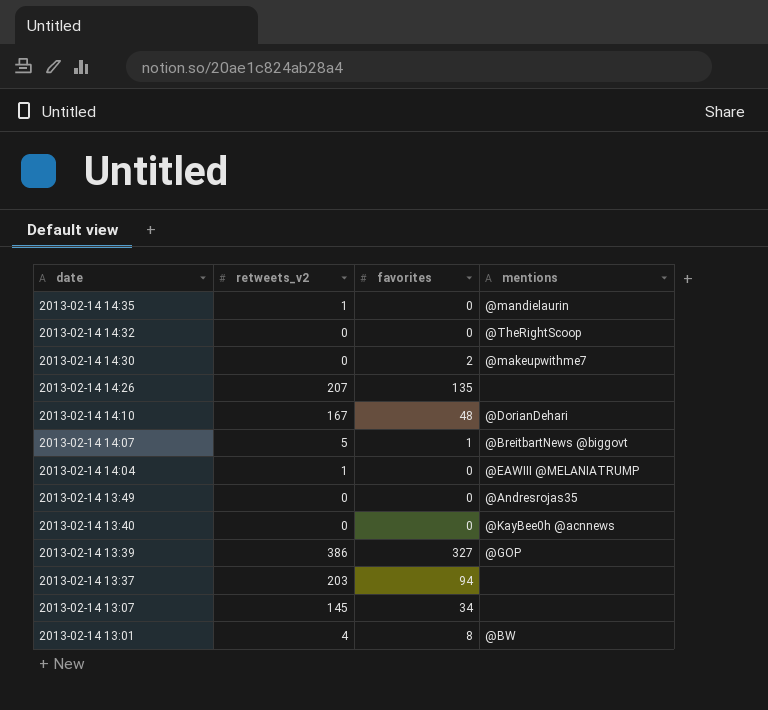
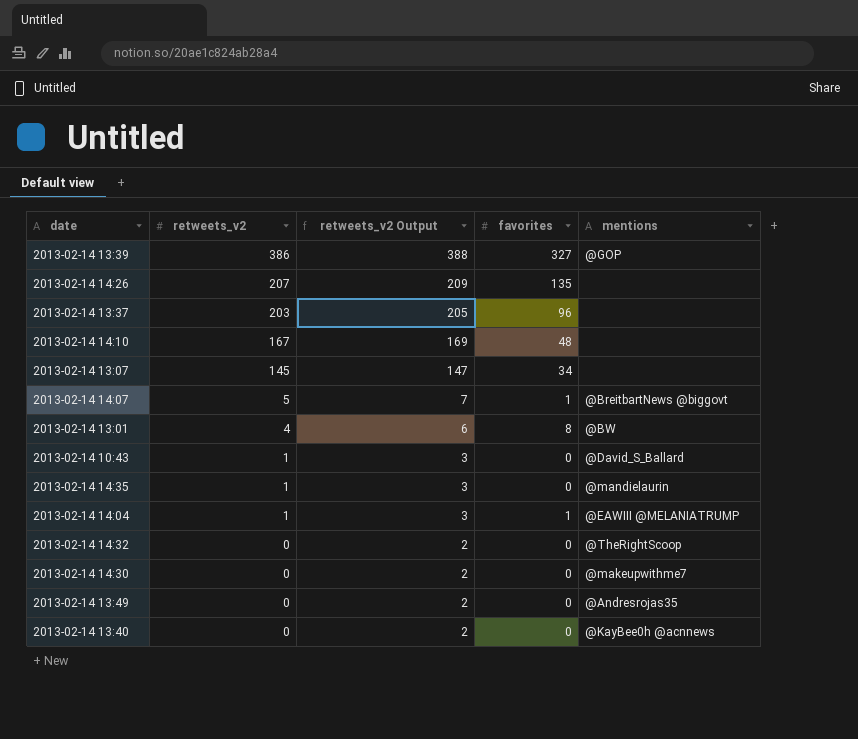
row order: date descending -> retweets_v2 descending
column retweets_v2 Output | formula: none -> [retweets_v2] + 2
2013-02-14 13:37 | favorites: 94 -> 96
2013-02-14 14:10 | mentions: @DorianDehari -> none
row 2013-02-14 10:43: none -> 1 | 3 | 0 | @David_S_Ballard
2013-02-14 14:04 | favorites: 0 -> 1
2013-02-14 14:30 | favorites: 2 -> 0

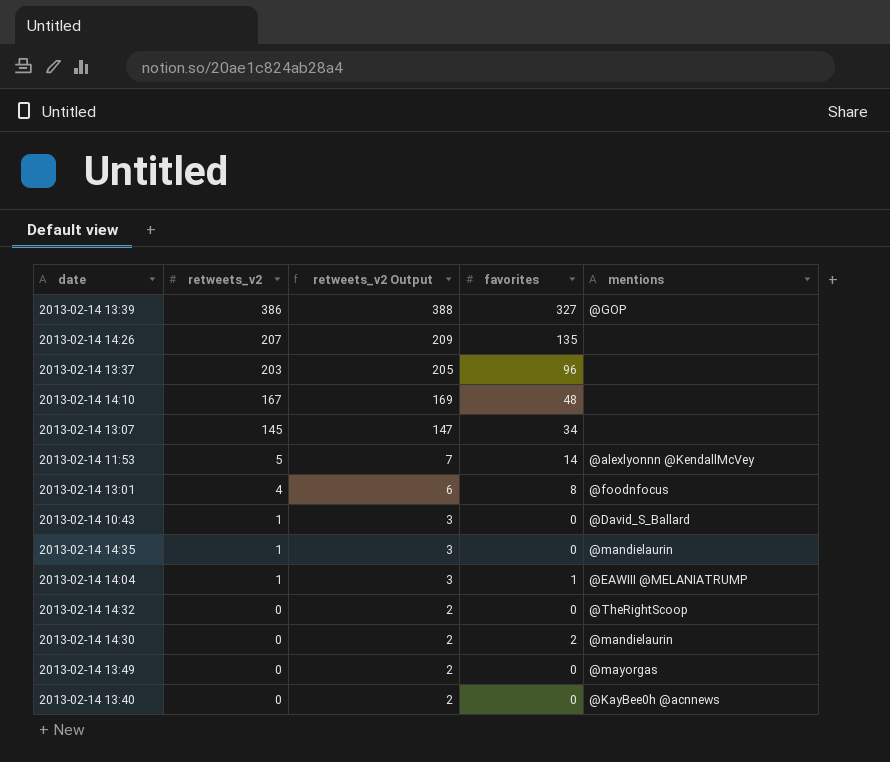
row 2013-02-14 14:07: 5 | 7 | 1 | @BreitbartNews @biggovt -> none
row 2013-02-14 11:53: none -> 5 | 7 | 14 | @alexlyonnn @KendallMcVey
2013-02-14 13:01 | mentions: @BW -> @foodnfocus
2013-02-14 14:30 | favorites: 0 -> 2
2013-02-14 14:30 | mentions: @makeupwithme7 -> @mandielaurin
2013-02-14 13:49 | mentions: @Andresrojas35 -> @mayorgas

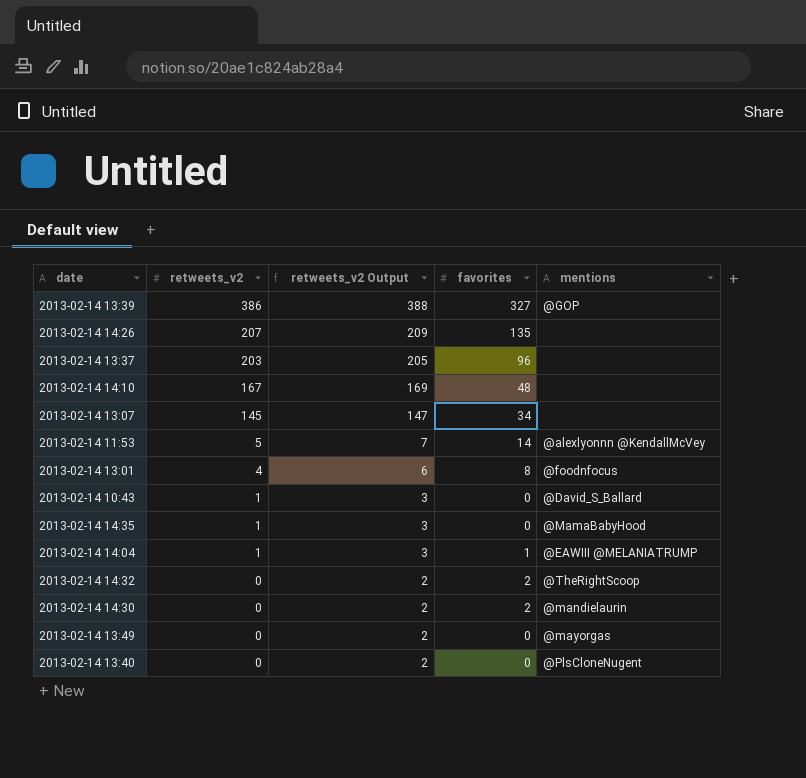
2013-02-14 14:35 | mentions: @mandielaurin -> @MamaBabyHood
2013-02-14 14:32 | favorites: 0 -> 2
2013-02-14 13:40 | mentions: @KayBee0h @acnnews -> @PlsCloneNugent

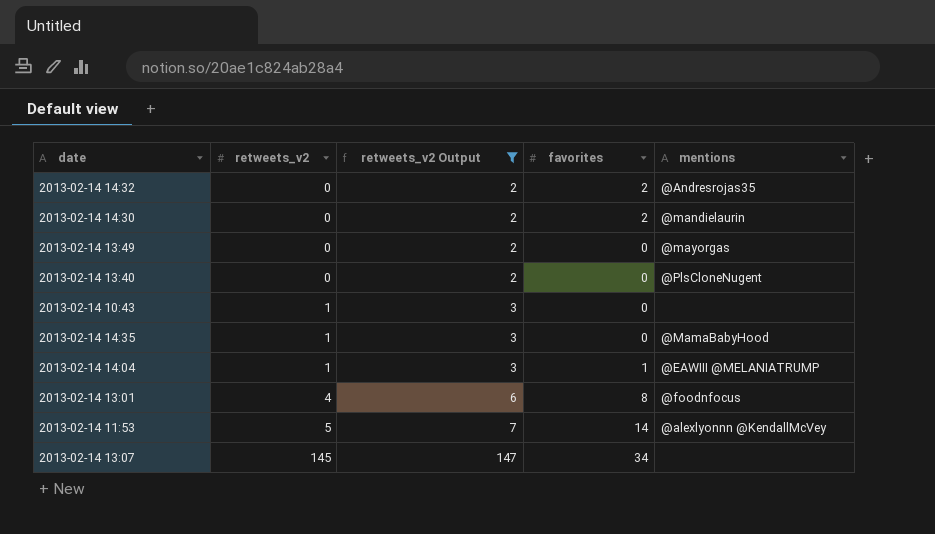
filter: none -> retweets_v2 Output <= 147
row order: retweets_v2 descending -> retweets_v2 ascending
2013-02-14 14:32 | mentions: @TheRightScoop -> @Andresrojas35
2013-02-14 10:43 | mentions: @David_S_Ballard -> none

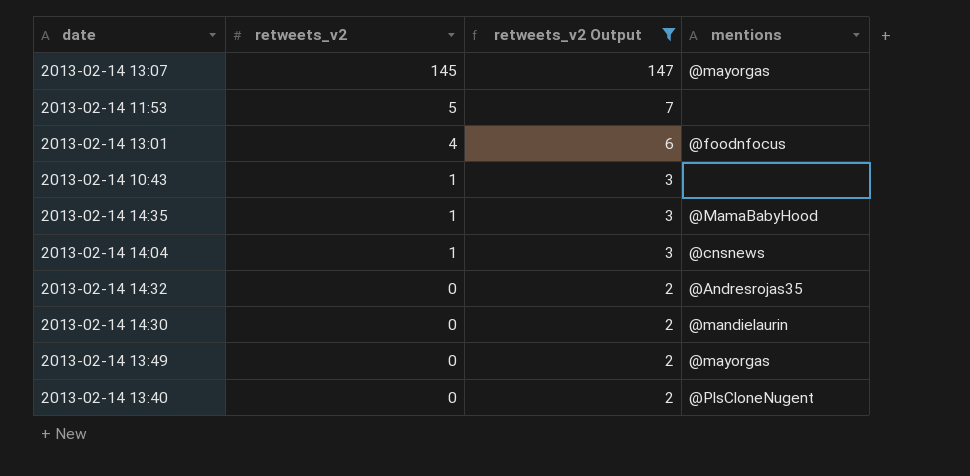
row order: retweets_v2 ascending -> retweets_v2 descending
column favorites | position: 4 -> none
2013-02-14 13:07 | mentions: none -> @mayorgas
2013-02-14 11:53 | mentions: @alexlyonnn @KendallMcVey -> none
2013-02-14 14:04 | mentions: @EAWIII @MELANIATRUMP -> @cnsnews

